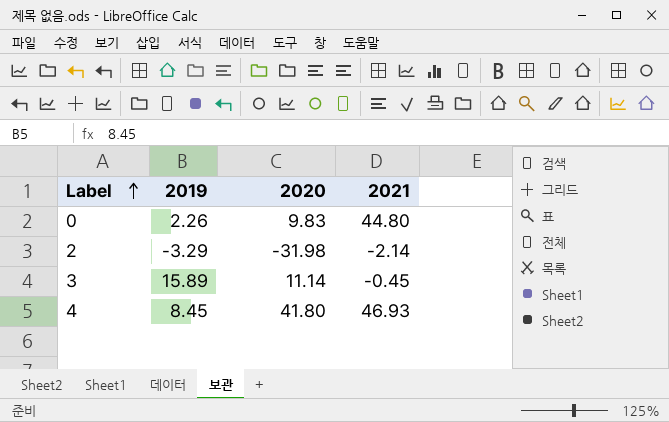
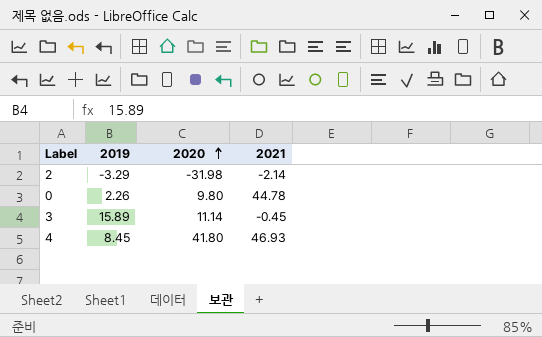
row order: Label ascending -> 2020 ascending
0 | 2020: 9.83 -> 9.80
0 | 2021: 44.80 -> 44.78

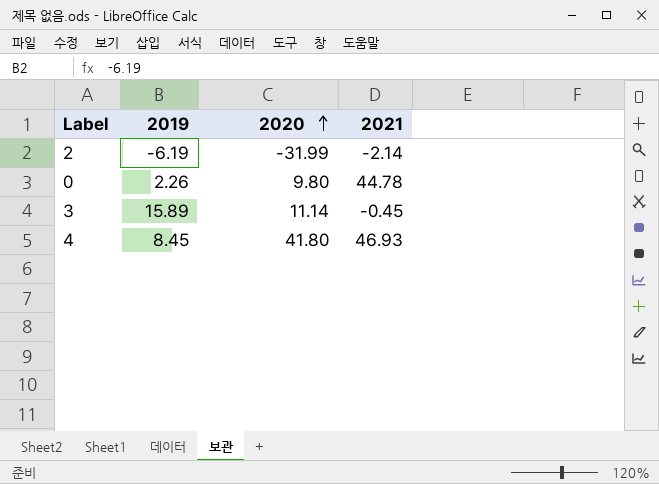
2 | 2019: -3.29 -> -6.19
2 | 2020: -31.98 -> -31.99

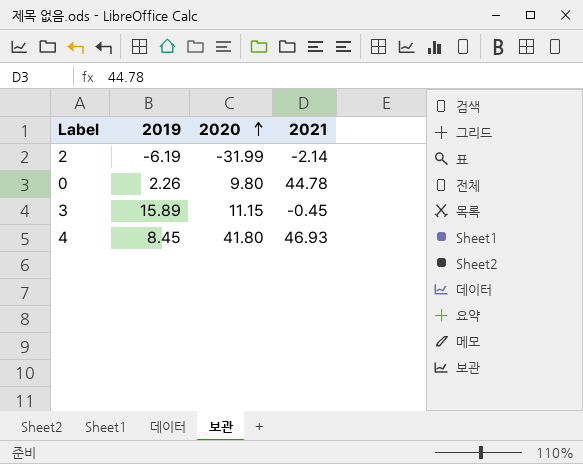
3 | 2020: 11.14 -> 11.15

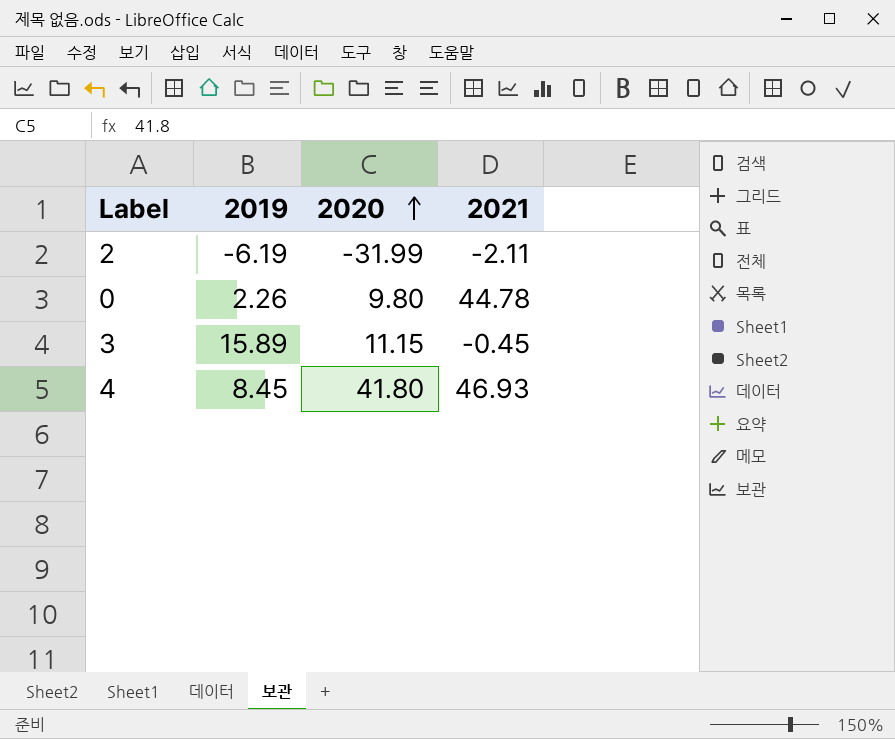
2 | 2021: -2.14 -> -2.11

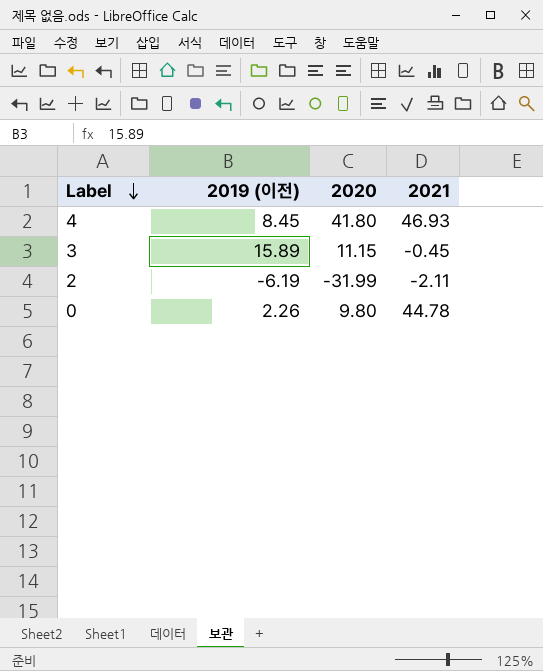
row order: 2020 ascending -> Label descending
column name: 2019 -> 2019 (이전)

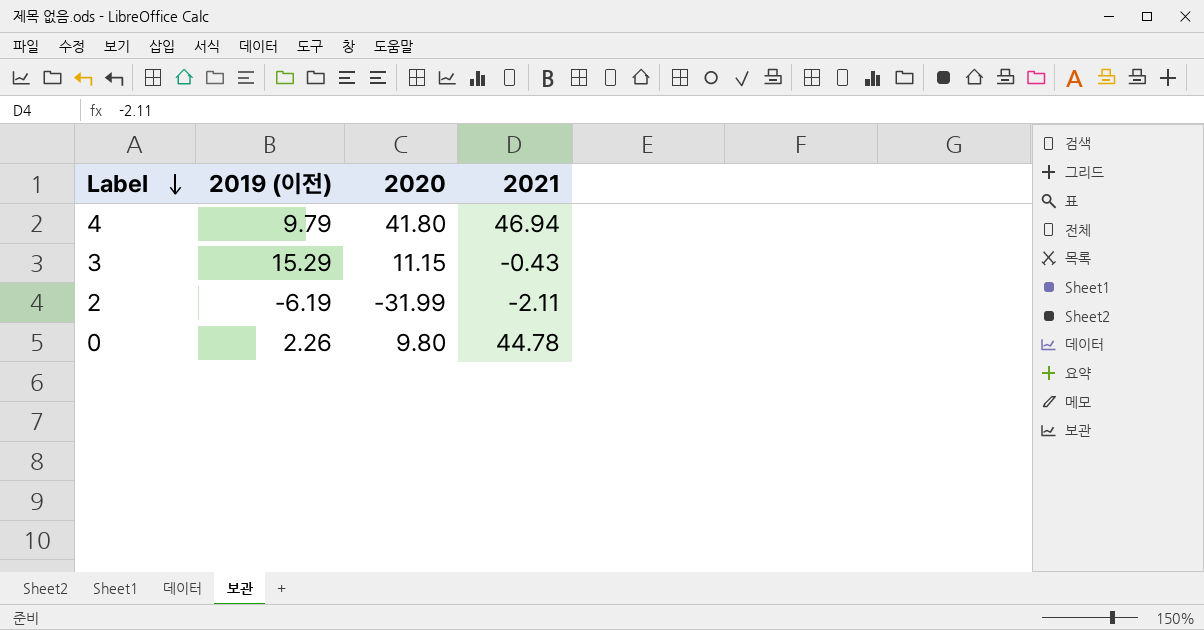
4 | 2019 (이전): 8.45 -> 9.79
4 | 2021: 46.93 -> 46.94
3 | 2019 (이전): 15.89 -> 15.29
3 | 2021: -0.45 -> -0.43

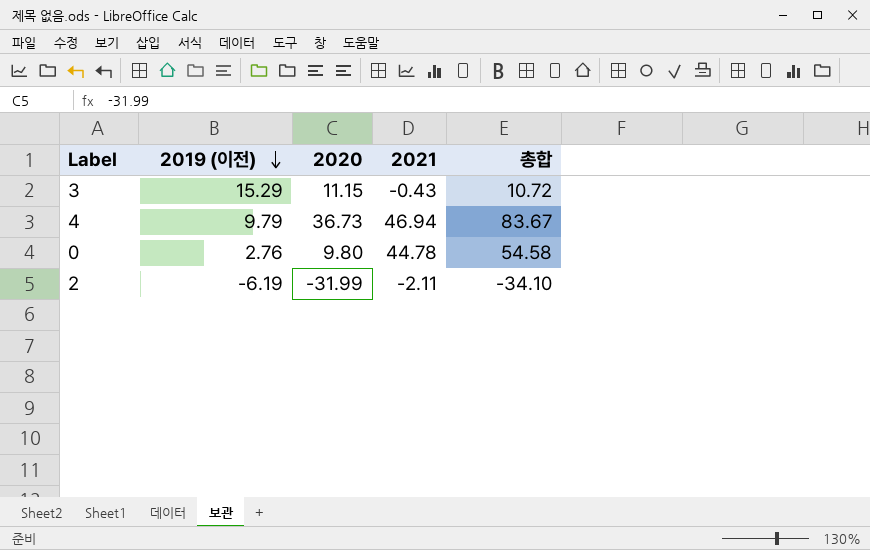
row order: Label descending -> 2019 (이전) descending
column 총합 | formula: none -> [2020] + [2021]
4 | 2020: 41.80 -> 36.73
0 | 2019 (이전): 2.26 -> 2.76

